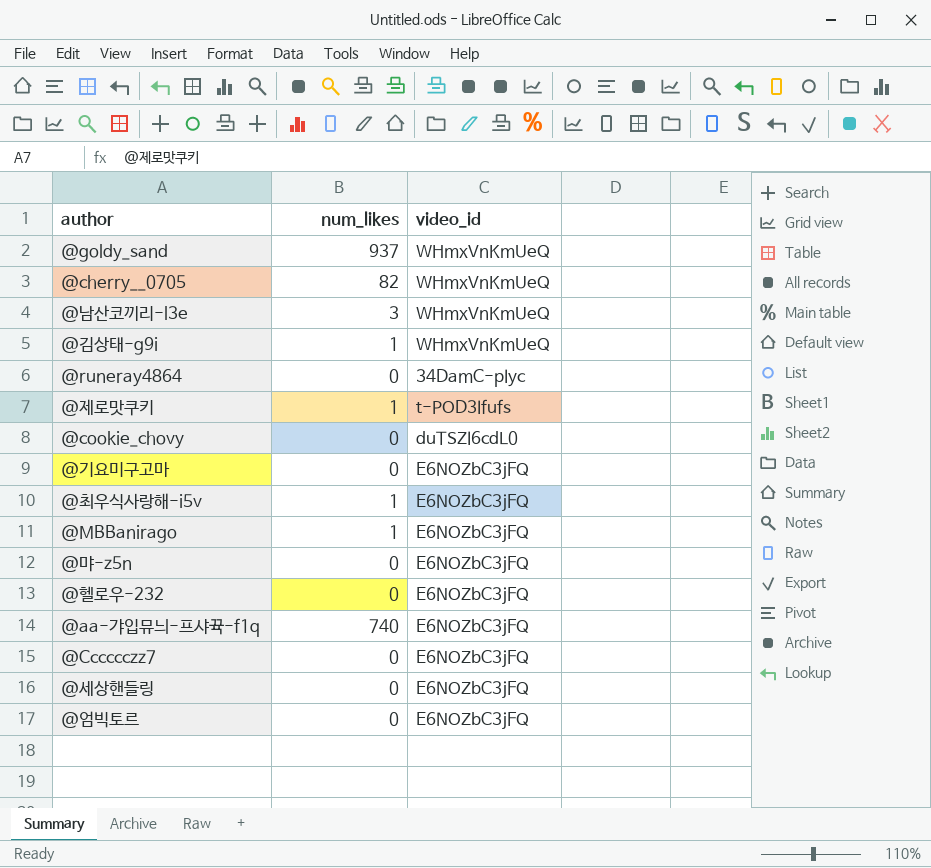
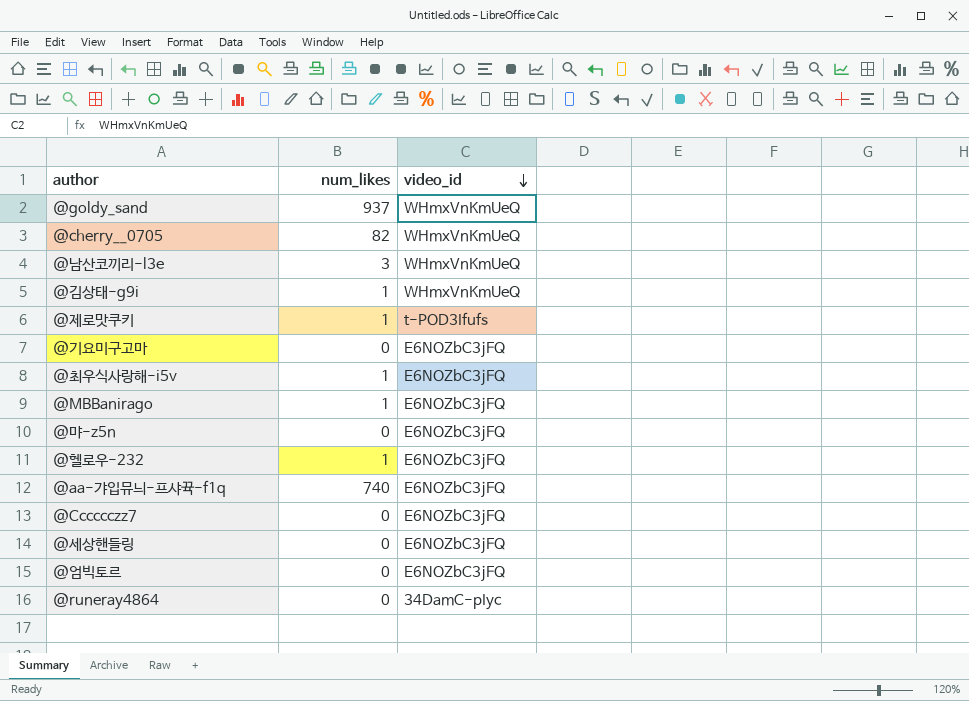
row order: none -> video_id descending
row @cookie_chovy: 0 | duTSZI6cdL0 -> none
@헬로우-232 | num_likes: 0 -> 1

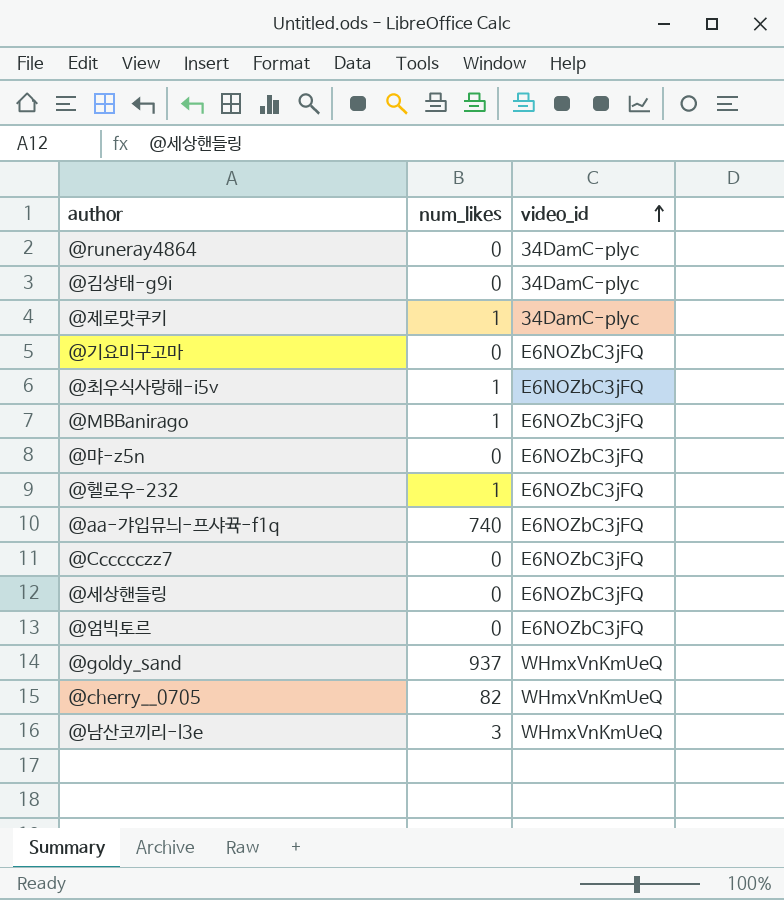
row order: video_id descending -> video_id ascending
@김상태-g9i | num_likes: 1 -> 0
@김상태-g9i | video_id: WHmxVnKmUeQ -> 34DamC-pIyc
@제로맛쿠키 | video_id: t-POD3Ifufs -> 34DamC-pIyc

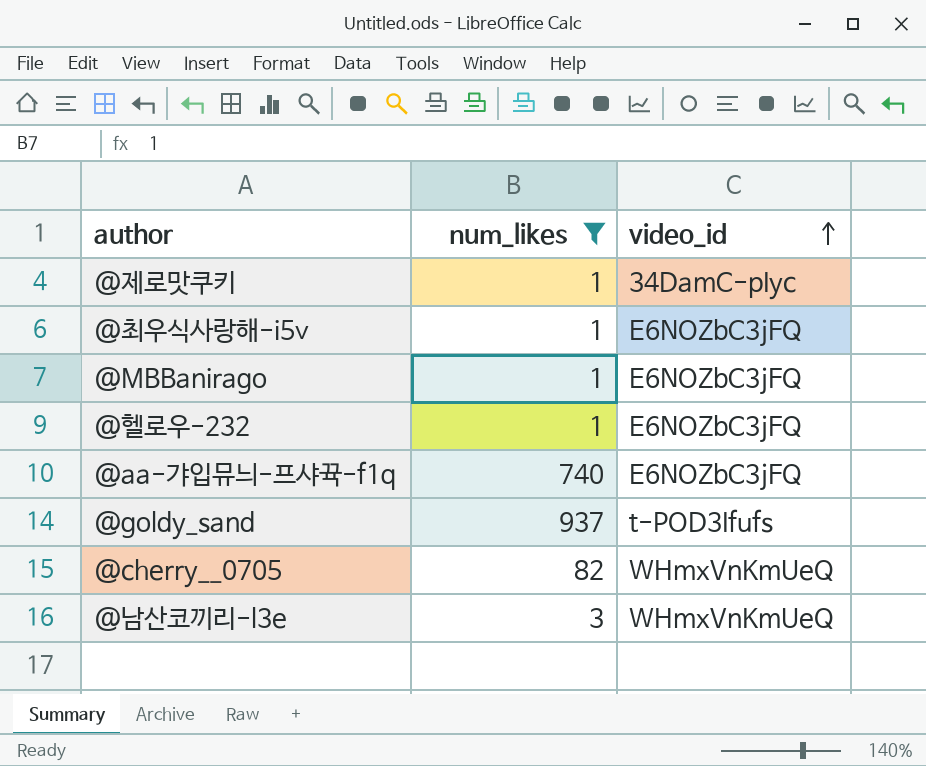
filter: none -> num_likes != 0
@goldy_sand | video_id: WHmxVnKmUeQ -> t-POD3Ifufs

